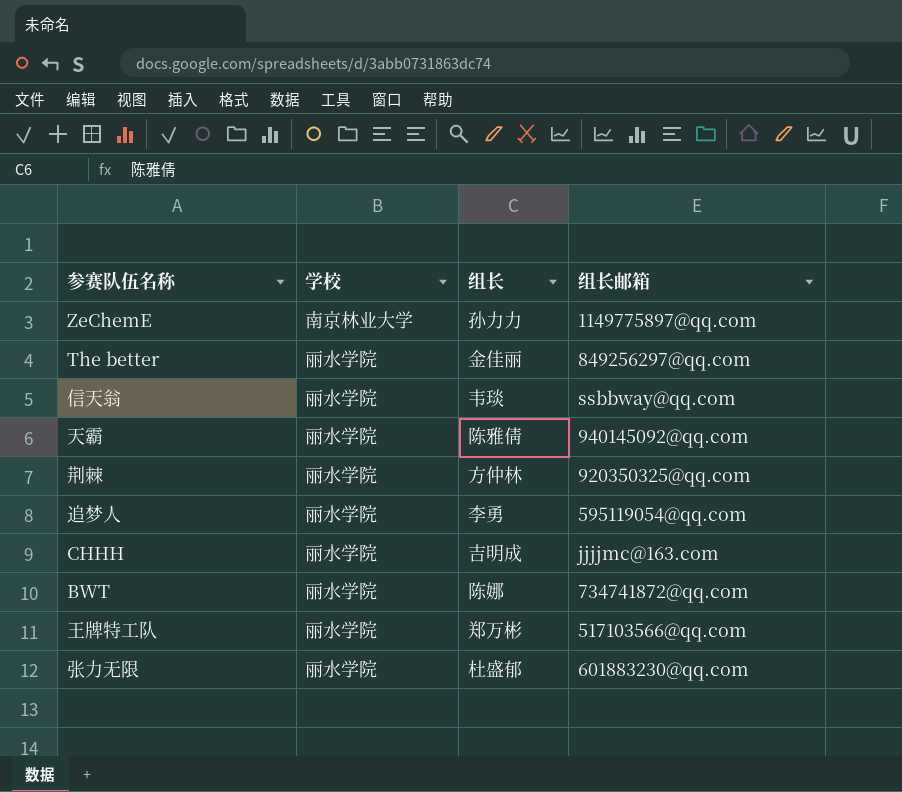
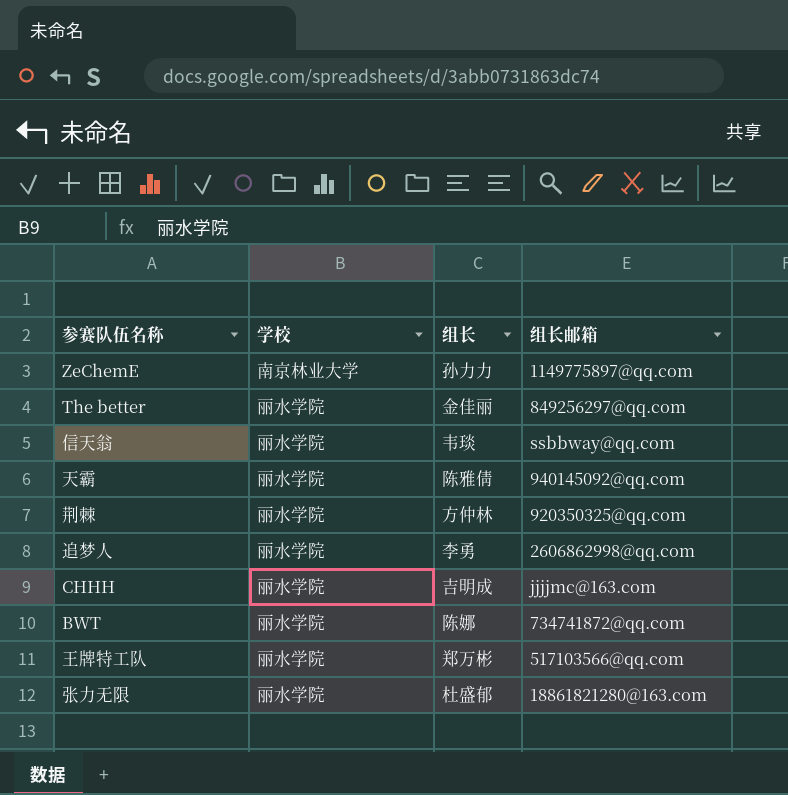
追梦人 | 组长邮箱: 595119054@qq.com -> 2606862998@qq.com
张力无限 | 组长邮箱: 601883230@qq.com -> 18861821280@163.com

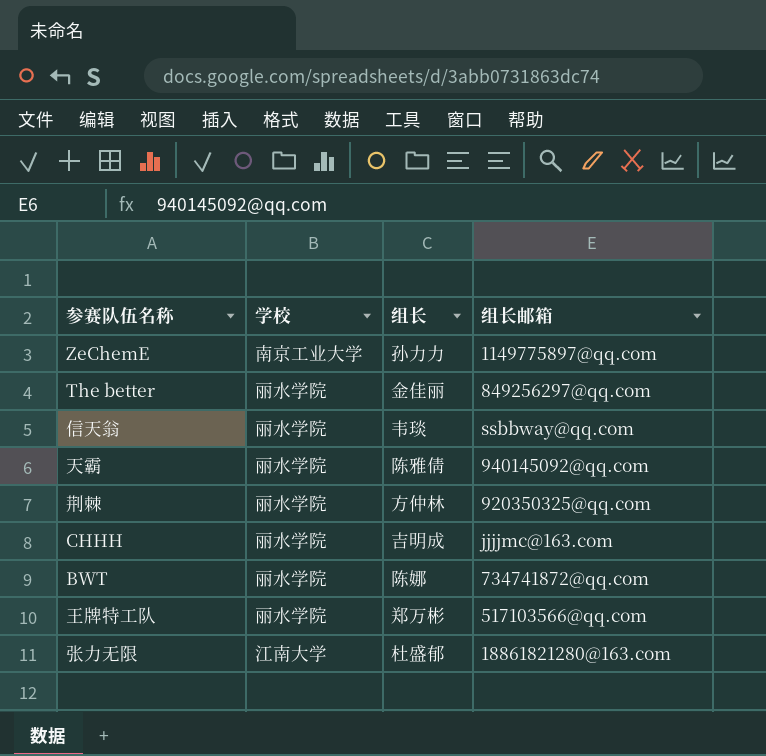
row 追梦人: 丽水学院 | 李勇 | 2606862998@qq.com -> none
ZeChemE | 学校: 南京林业大学 -> 南京工业大学
张力无限 | 学校: 丽水学院 -> 江南大学

